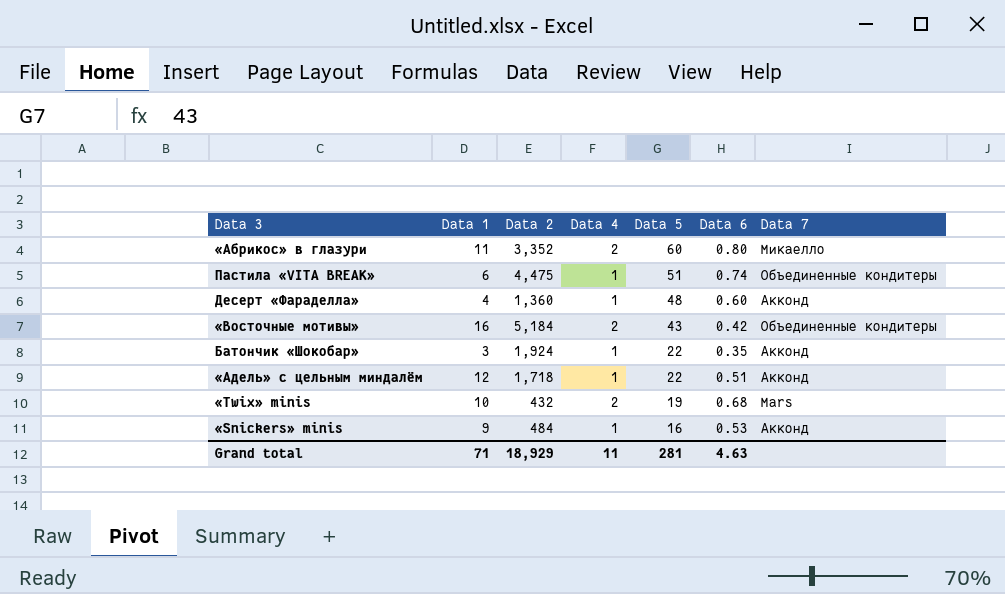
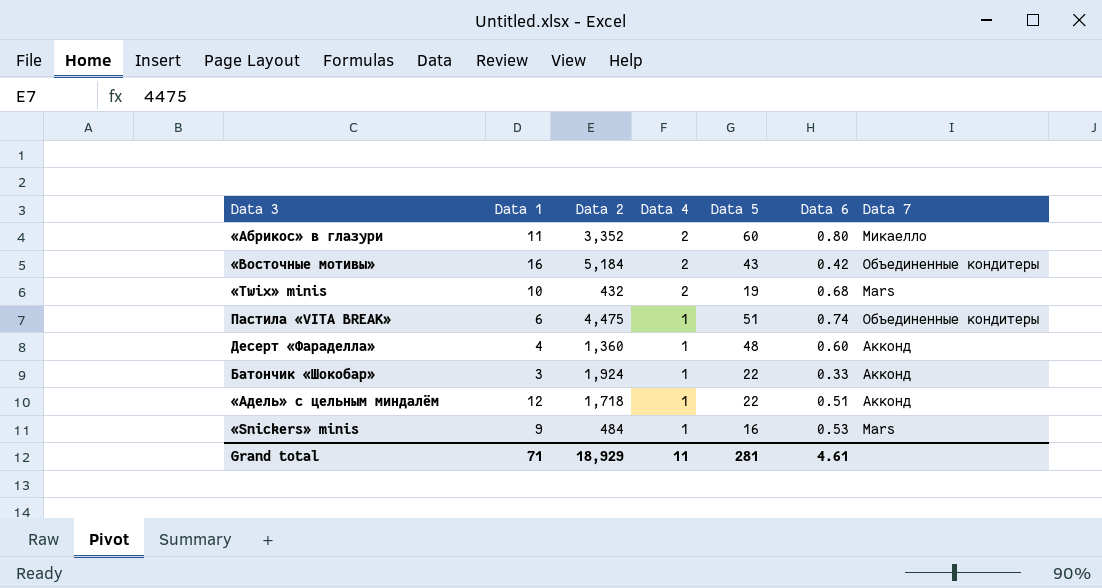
row order: Data 5 descending -> Data 4 descending
Батончик «Шокобар» | Data 6: 0.35 -> 0.33
«Snickers» minis | Data 7: Акконд -> Mars
Grand total | Data 6: 4.63 -> 4.61

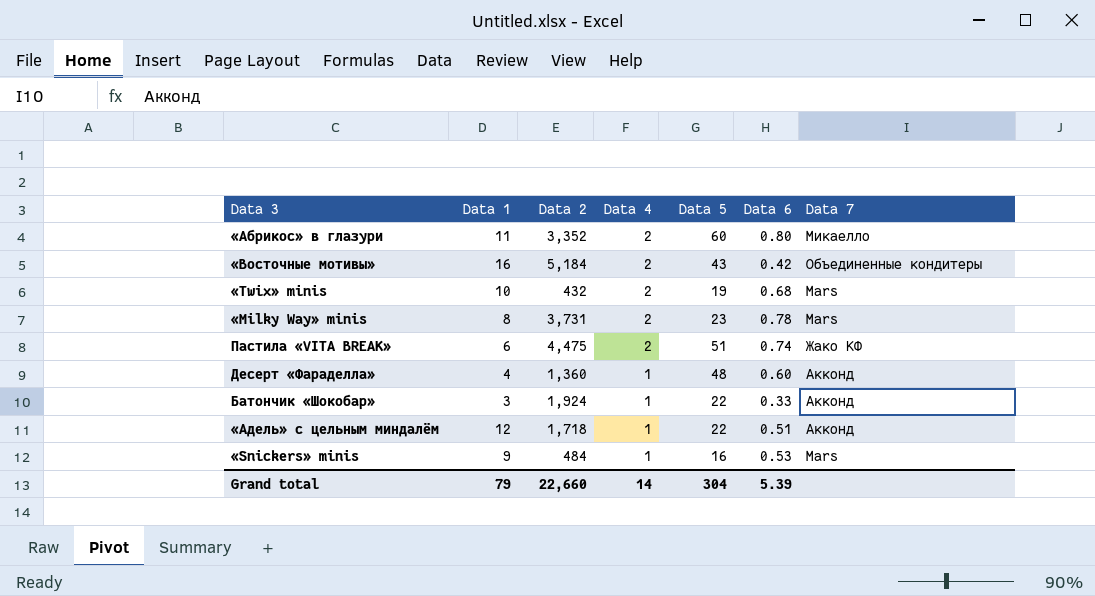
row «Milky Way» minis: none -> 8 | 3,731 | 2 | 23 | 0.78 | Mars
Пастила «VITA BREAK» | Data 4: 1 -> 2
Пастила «VITA BREAK» | Data 7: Объединенные кондитеры -> Жако КФ
Grand total | Data 1: 71 -> 79
Grand total | Data 2: 18,929 -> 22,660
Grand total | Data 4: 11 -> 14
Grand total | Data 5: 281 -> 304
Grand total | Data 6: 4.61 -> 5.39

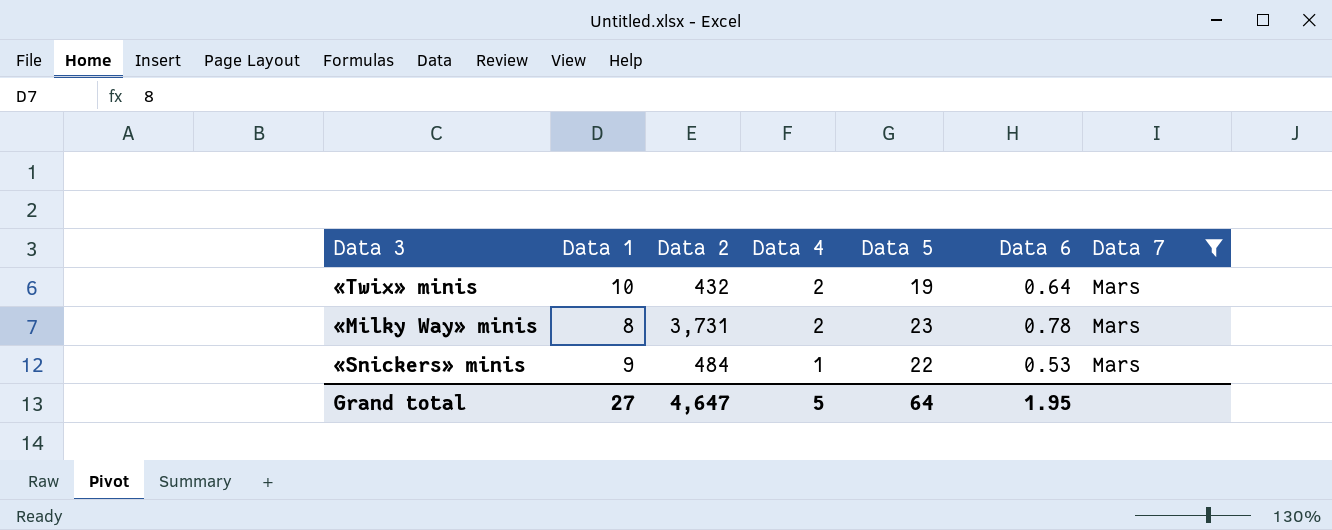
filter: none -> Data 7 = Mars
«Twix» minis | Data 6: 0.68 -> 0.64
«Snickers» minis | Data 5: 16 -> 22
Grand total | Data 1: 79 -> 27
Grand total | Data 2: 22,660 -> 4,647
Grand total | Data 4: 14 -> 5
Grand total | Data 5: 304 -> 64
Grand total | Data 6: 5.39 -> 1.95

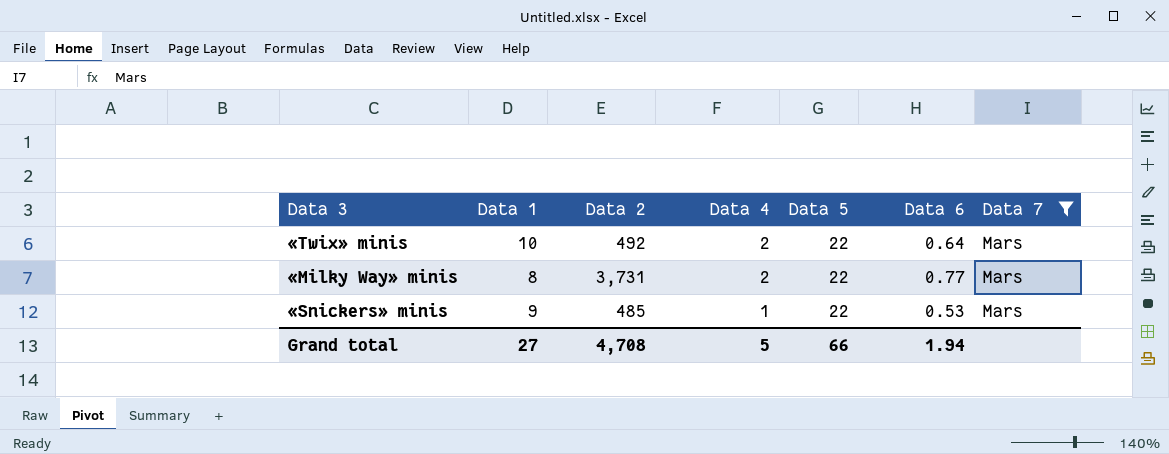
«Twix» minis | Data 2: 432 -> 492
«Twix» minis | Data 5: 19 -> 22
«Milky Way» minis | Data 5: 23 -> 22
«Milky Way» minis | Data 6: 0.78 -> 0.77
«Snickers» minis | Data 2: 484 -> 485
Grand total | Data 2: 4,647 -> 4,708
Grand total | Data 5: 64 -> 66
Grand total | Data 6: 1.95 -> 1.94

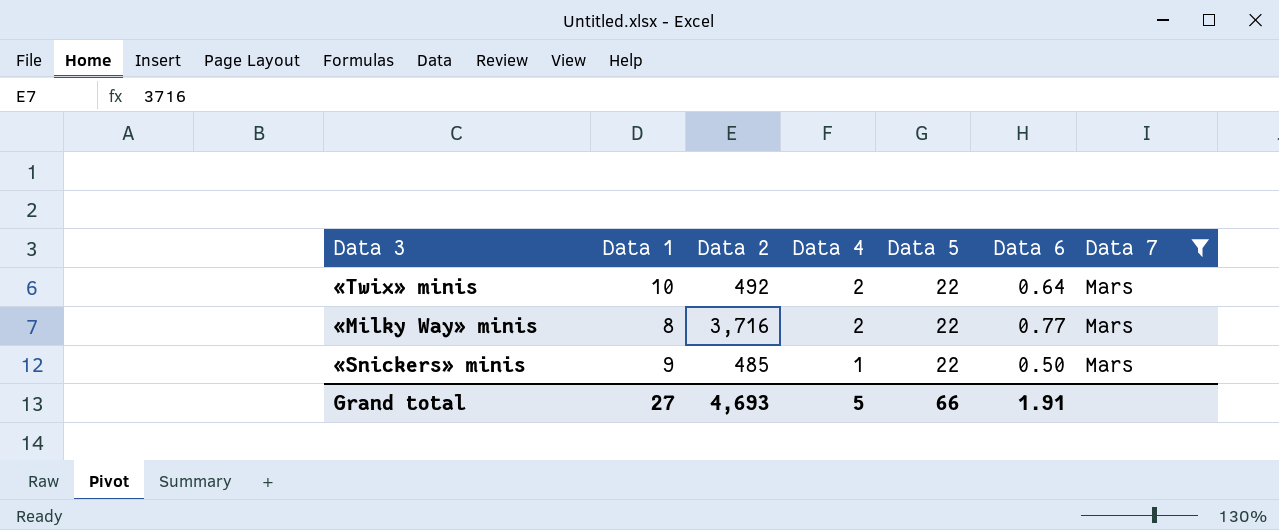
«Milky Way» minis | Data 2: 3,731 -> 3,716
«Snickers» minis | Data 6: 0.53 -> 0.50
Grand total | Data 2: 4,708 -> 4,693
Grand total | Data 6: 1.94 -> 1.91

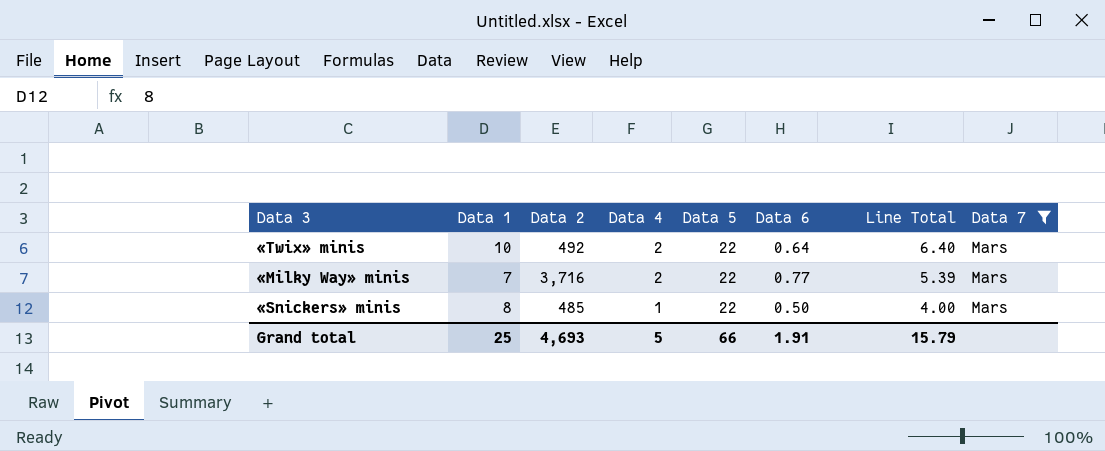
column Line Total | formula: none -> [Data 1] * [Data 6]
«Milky Way» minis | Data 1: 8 -> 7
«Snickers» minis | Data 1: 9 -> 8
Grand total | Data 1: 27 -> 25

